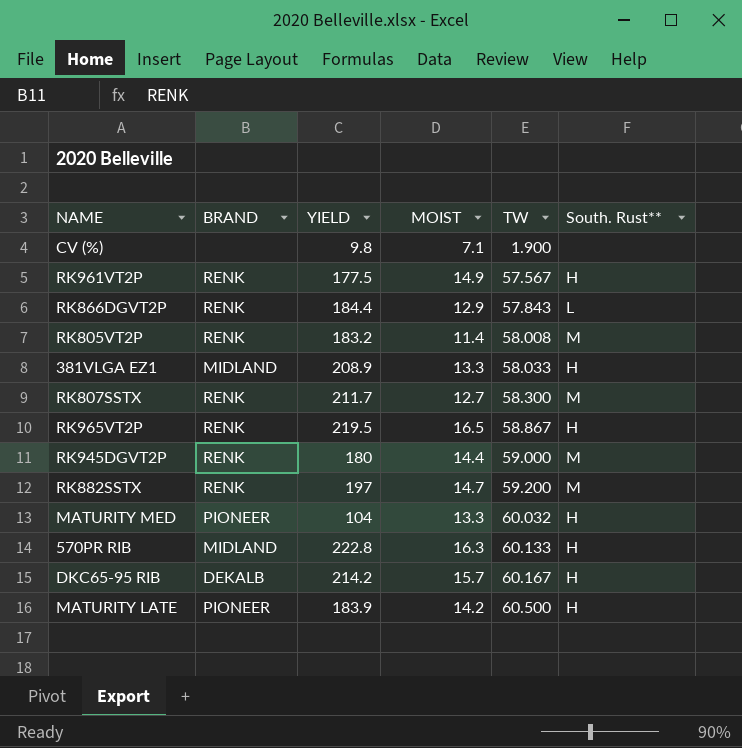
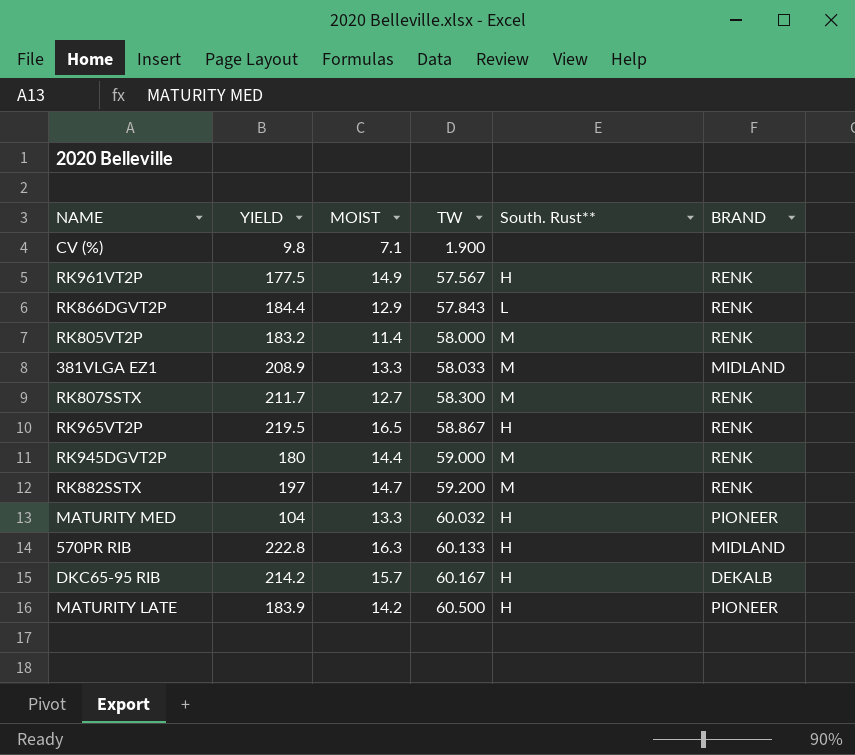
column BRAND | position: 2 -> 6
RK805VT2P | TW: 58.008 -> 58.000
381VLGA EZ1 | South. Rust**: H -> M

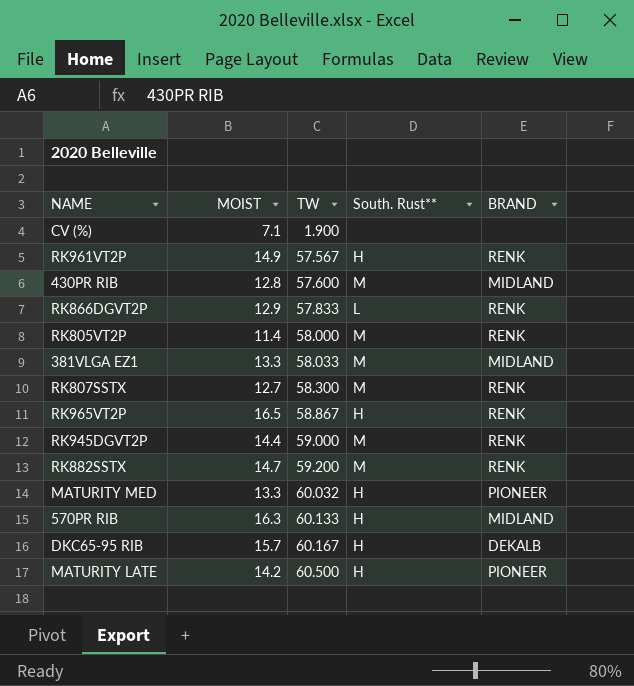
column YIELD | position: 2 -> none
row 430PR RIB: none -> 12.8 | 57.600 | M | MIDLAND
RK866DGVT2P | TW: 57.843 -> 57.833

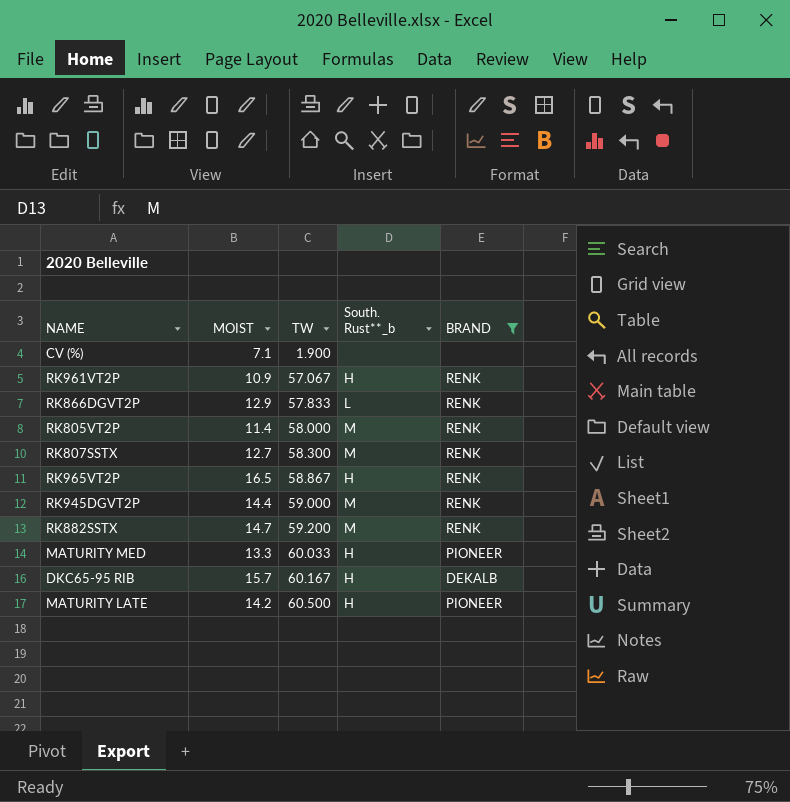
filter: none -> BRAND != MIDLAND
column name: South. Rust** -> South. Rust**_b
RK961VT2P | MOIST: 14.9 -> 10.9
RK961VT2P | TW: 57.567 -> 57.067
MATURITY MED | TW: 60.032 -> 60.033

